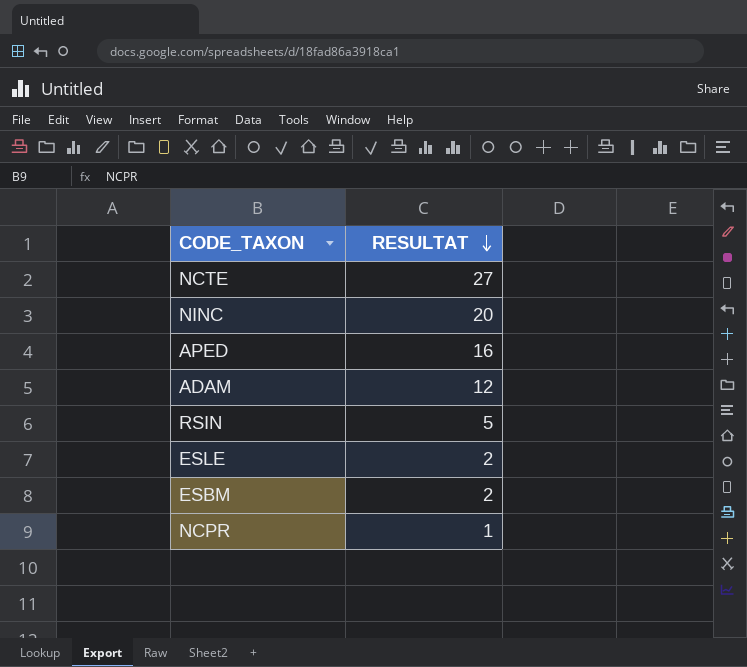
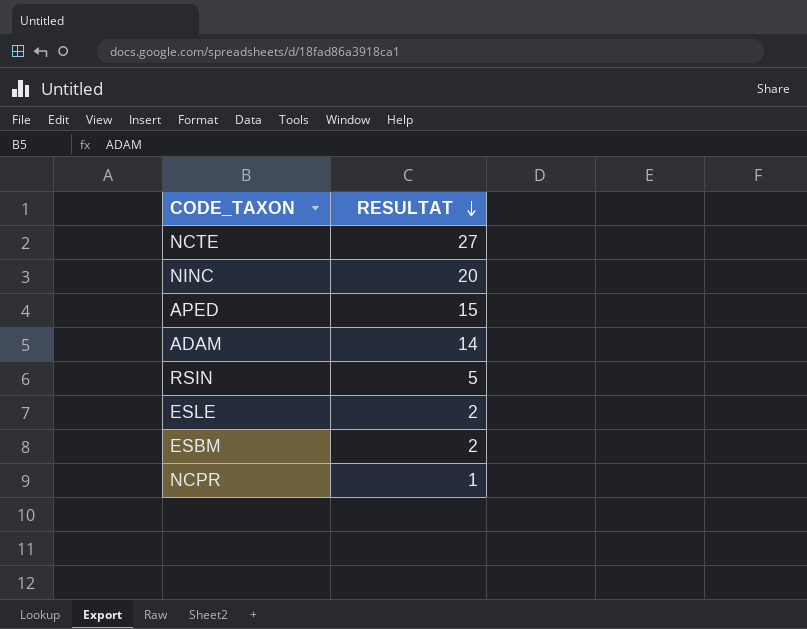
APED | RESULTAT: 16 -> 15
ADAM | RESULTAT: 12 -> 14

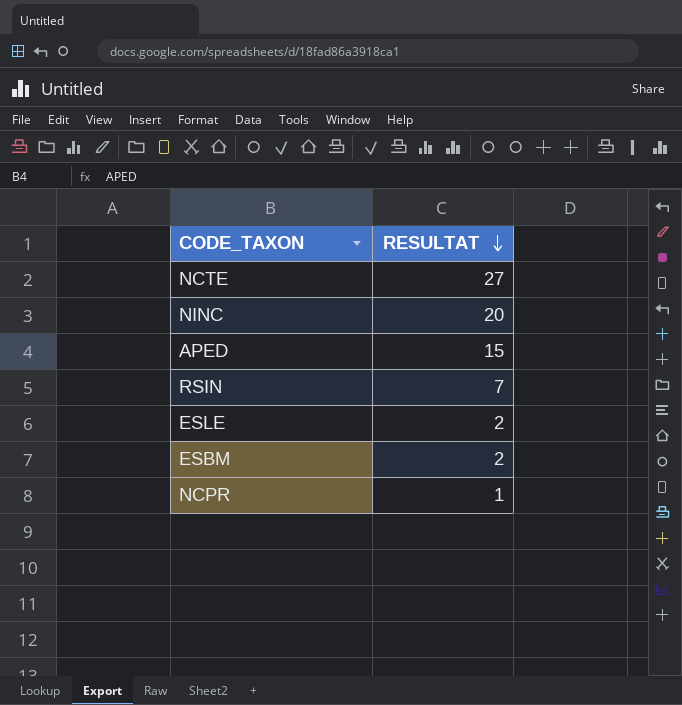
row ADAM: 14 -> none
RSIN | RESULTAT: 5 -> 7

